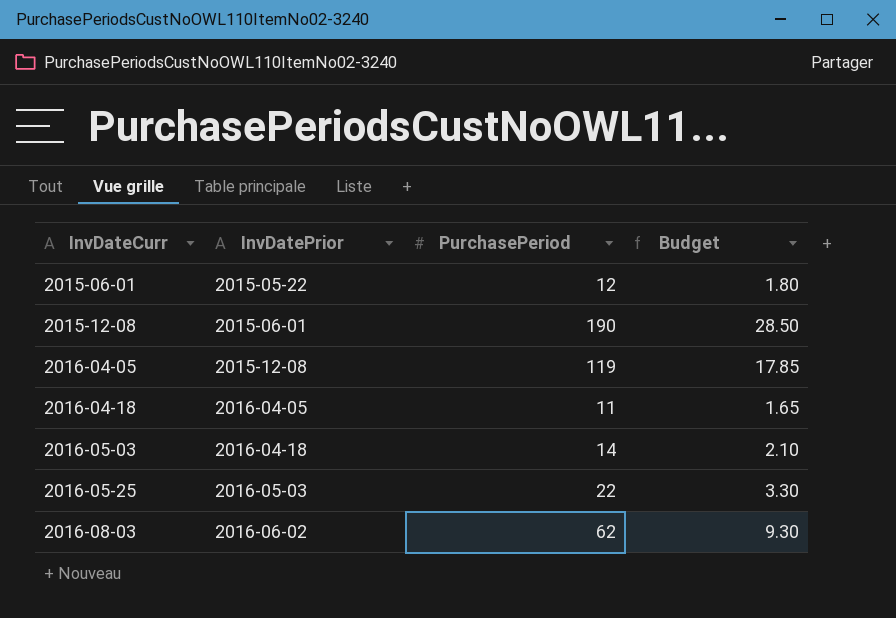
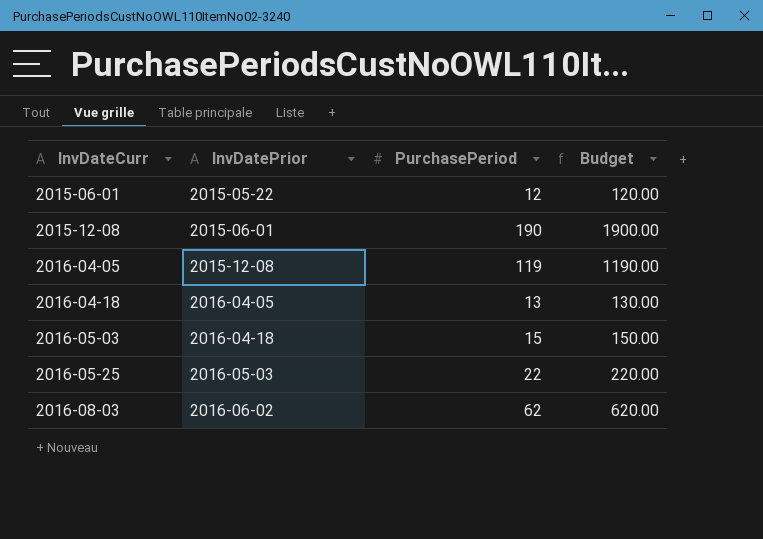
column Budget | formula: [PurchasePeriod] * 0.15 -> [PurchasePeriod] * 10
2016-04-18 | PurchasePeriod: 11 -> 13
2016-05-03 | PurchasePeriod: 14 -> 15

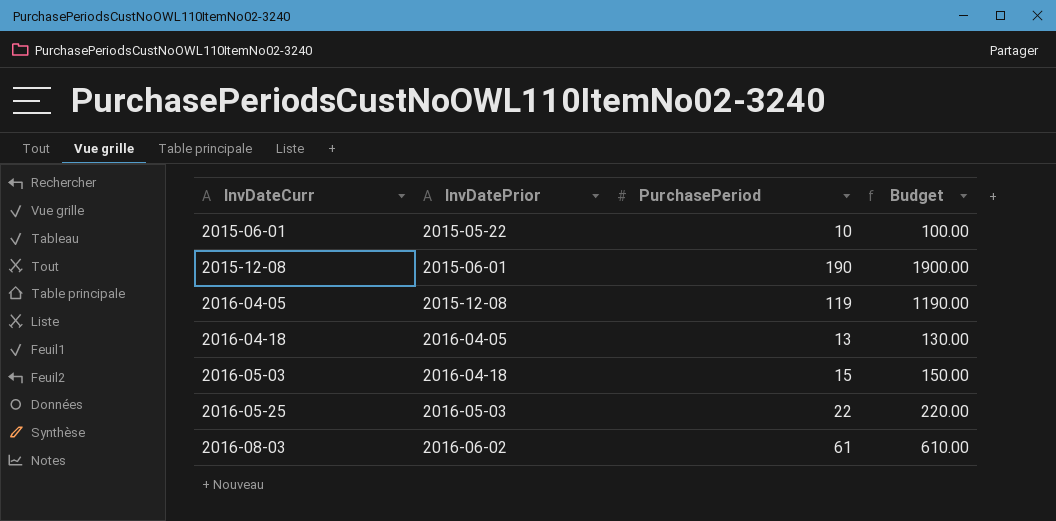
2015-06-01 | PurchasePeriod: 12 -> 10
2015-06-01 | Budget: 120.00 -> 100.00
2016-08-03 | PurchasePeriod: 62 -> 61
2016-08-03 | Budget: 620.00 -> 610.00

